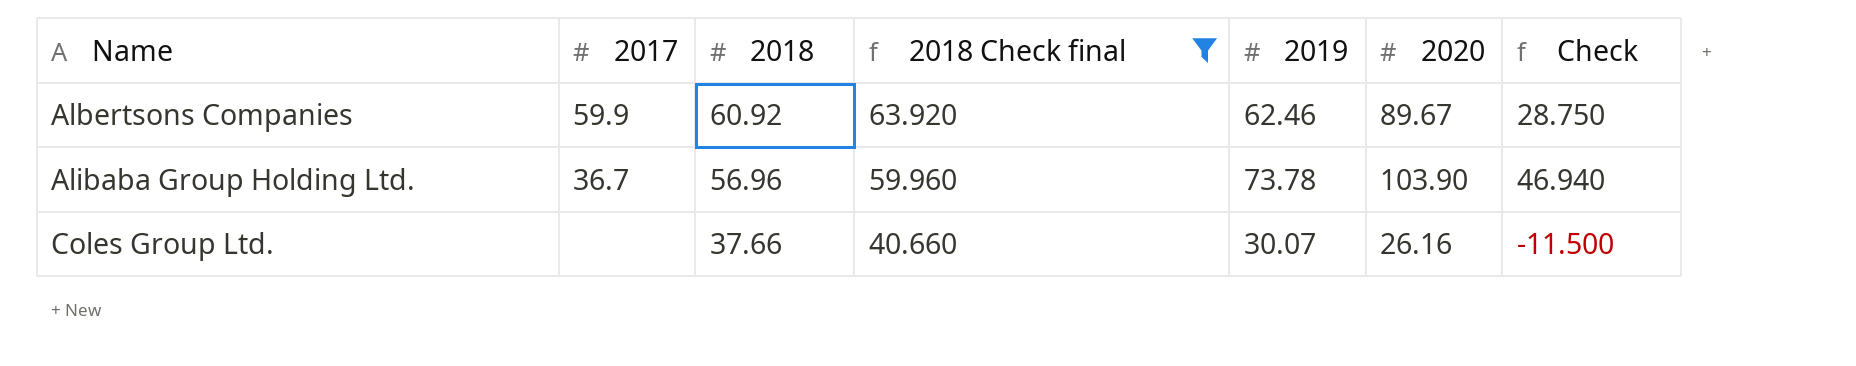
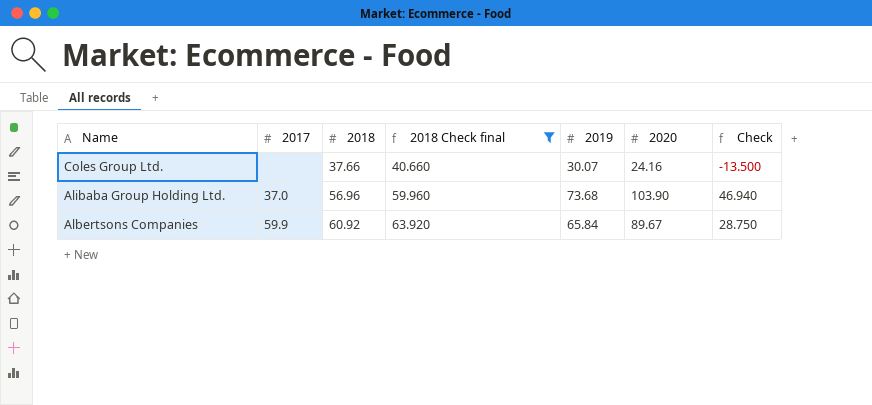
row order: Name ascending -> Name descending
Coles Group Ltd. | 2020: 26.16 -> 24.16
Coles Group Ltd. | Check: -11.500 -> -13.500
Alibaba Group Holding Ltd. | 2017: 36.7 -> 37.0
Alibaba Group Holding Ltd. | 2019: 73.78 -> 73.68
Albertsons Companies | 2019: 62.46 -> 65.84

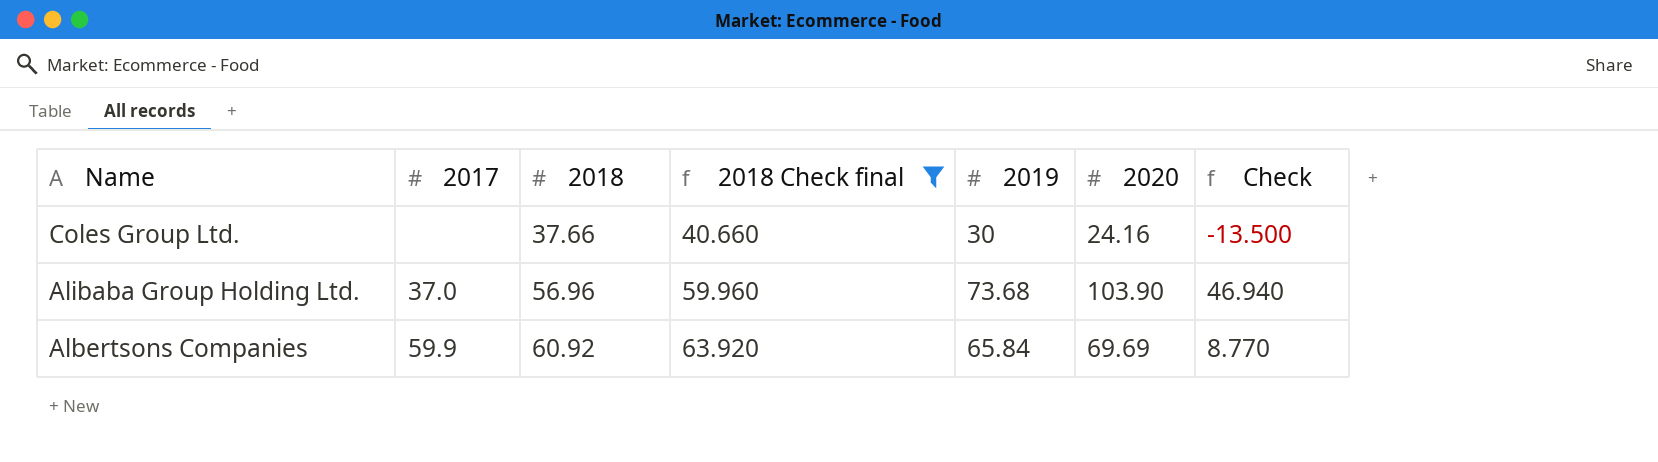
Coles Group Ltd. | 2019: 30.07 -> 30
Albertsons Companies | 2020: 89.67 -> 69.69
Albertsons Companies | Check: 28.750 -> 8.770

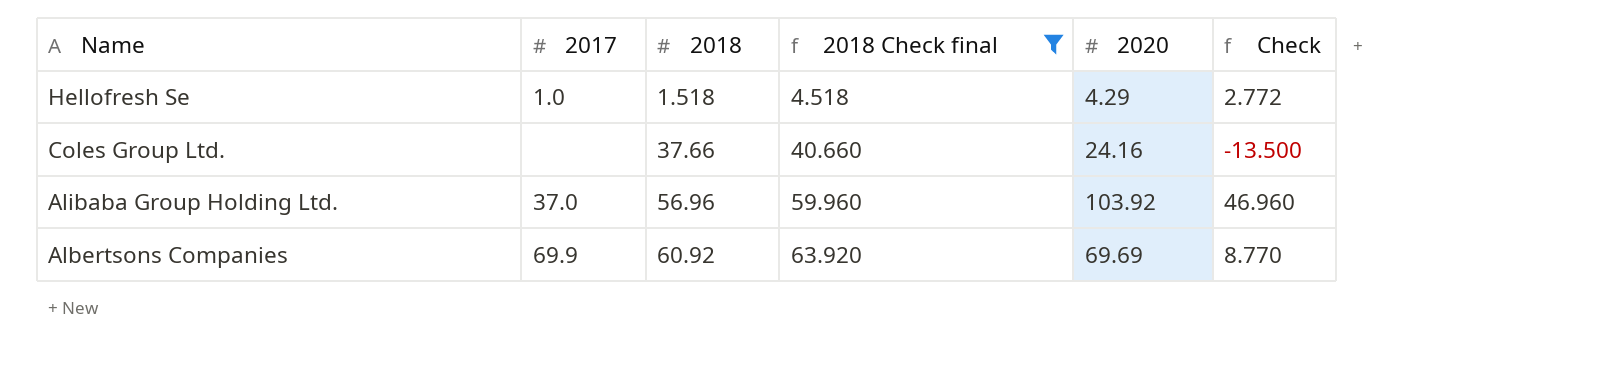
column 2019 | position: 5 -> none
row Hellofresh Se: none -> 1.0 | 1.518 | 4.518 | 4.29 | 2.772
Alibaba Group Holding Ltd. | 2020: 103.90 -> 103.92
Alibaba Group Holding Ltd. | Check: 46.940 -> 46.960
Albertsons Companies | 2017: 59.9 -> 69.9

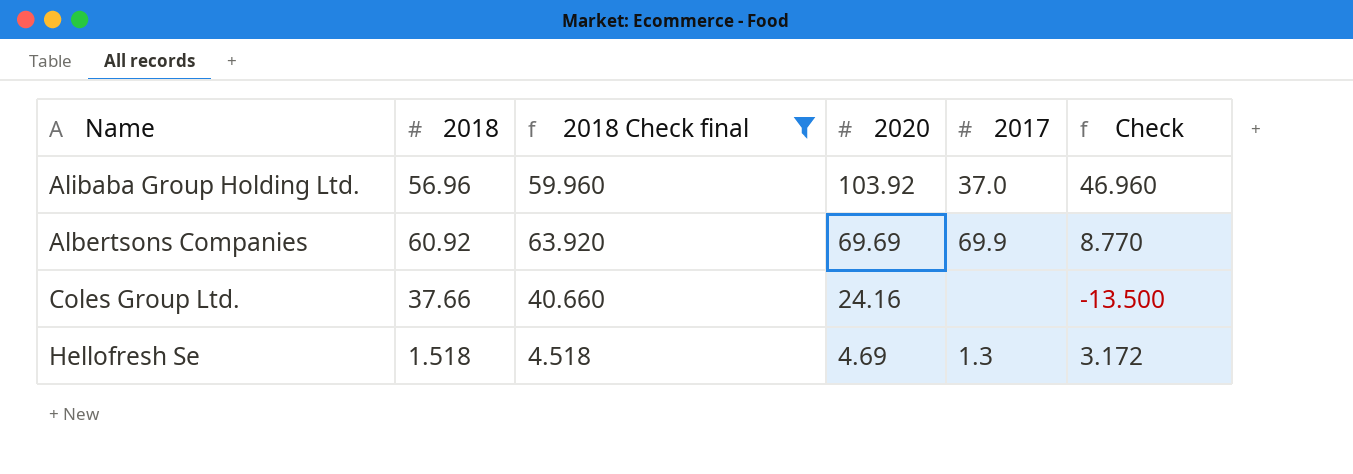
row order: Name descending -> 2020 descending
column 2017 | position: 2 -> 5
Hellofresh Se | 2020: 4.29 -> 4.69
Hellofresh Se | 2017: 1.0 -> 1.3
Hellofresh Se | Check: 2.772 -> 3.172

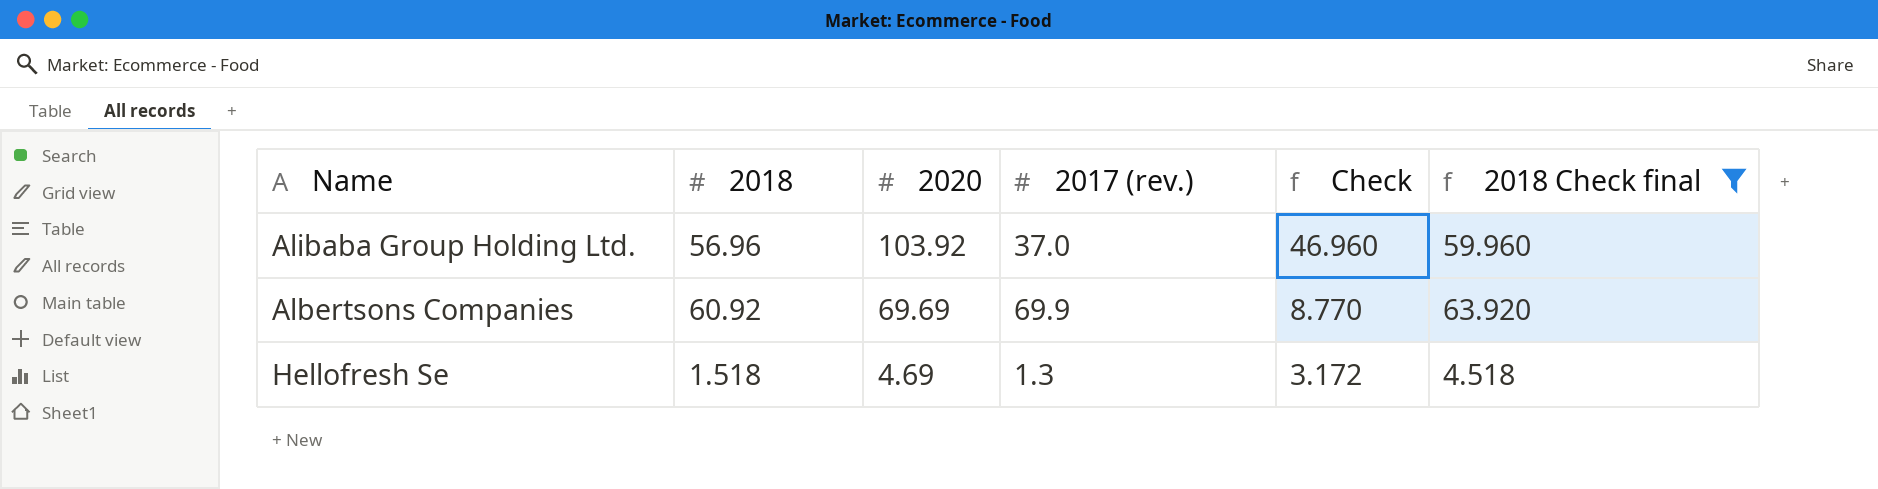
column name: 2017 -> 2017 (rev.)
column 2018 Check final | position: 3 -> 6
row Coles Group Ltd.: 37.66 | 40.660 | 24.16 | none | -13.500 -> none

